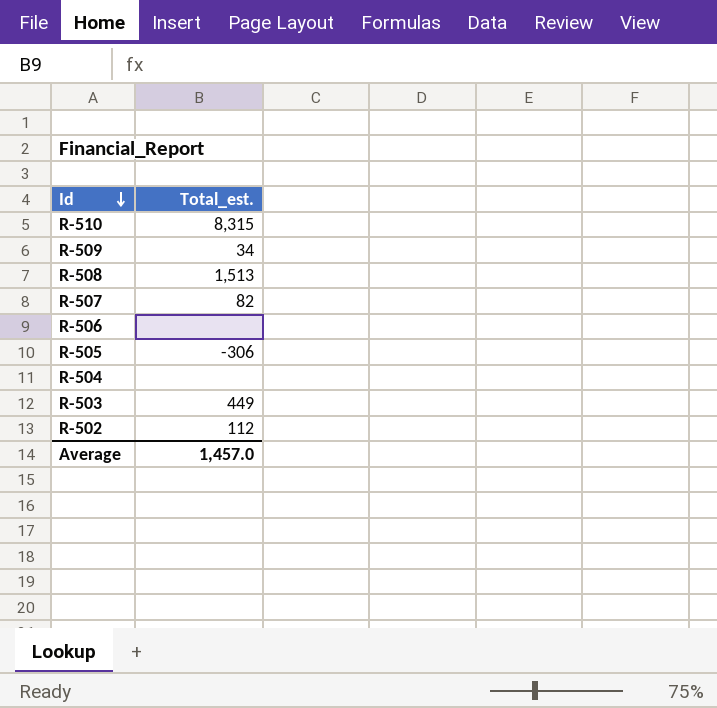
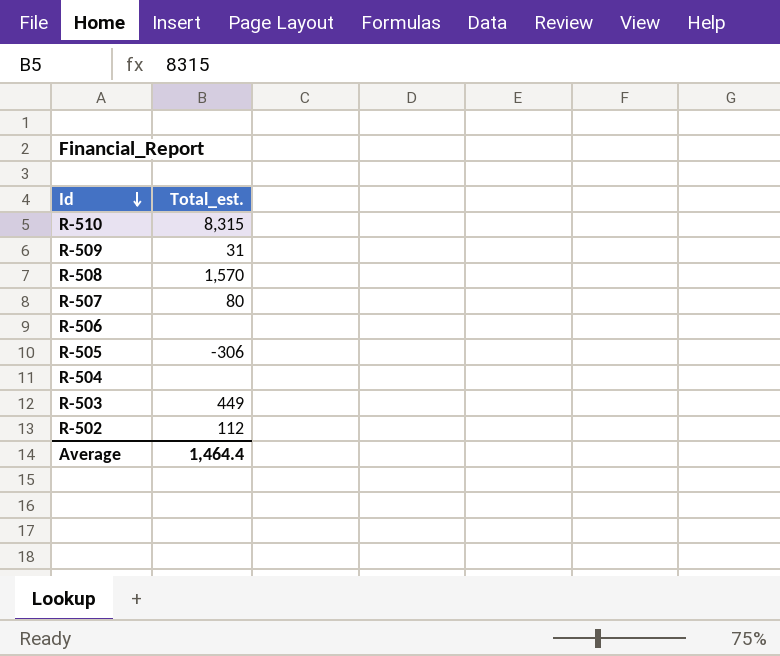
R-509 | Total_est.: 34 -> 31
R-508 | Total_est.: 1,513 -> 1,570
R-507 | Total_est.: 82 -> 80
Average | Total_est.: 1,457.0 -> 1,464.4

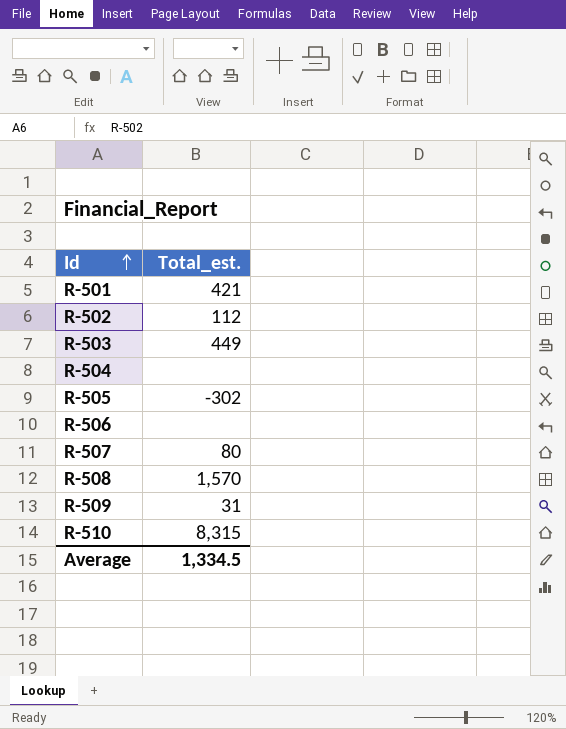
row order: Id descending -> Id ascending
row R-501: none -> 421
R-505 | Total_est.: -306 -> -302
Average | Total_est.: 1,464.4 -> 1,334.5

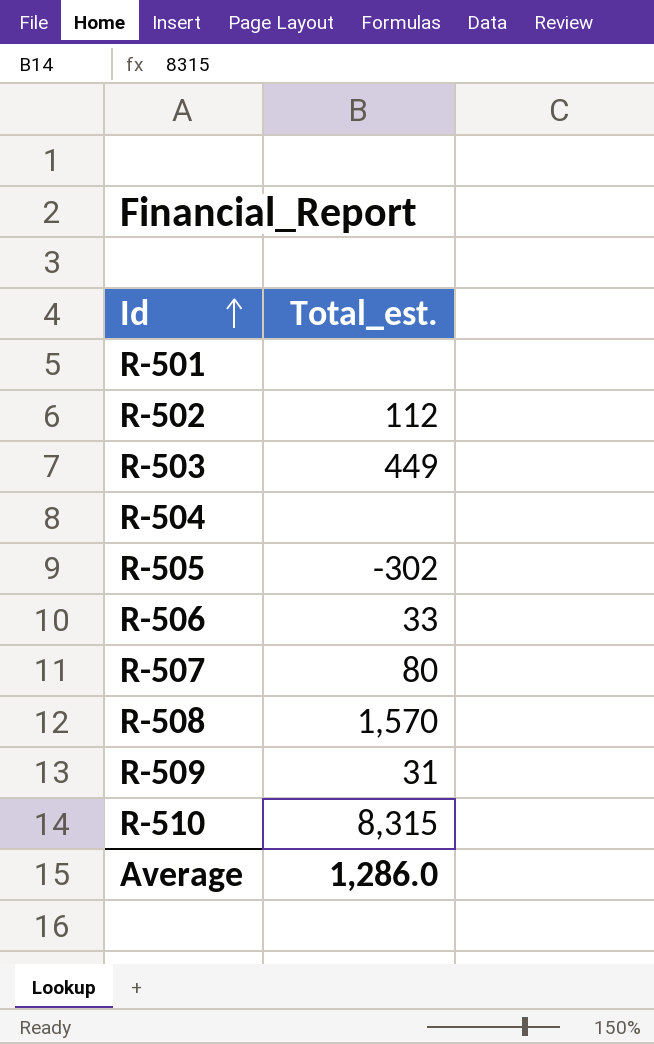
R-501 | Total_est.: 421 -> none
R-506 | Total_est.: none -> 33
Average | Total_est.: 1,334.5 -> 1,286.0

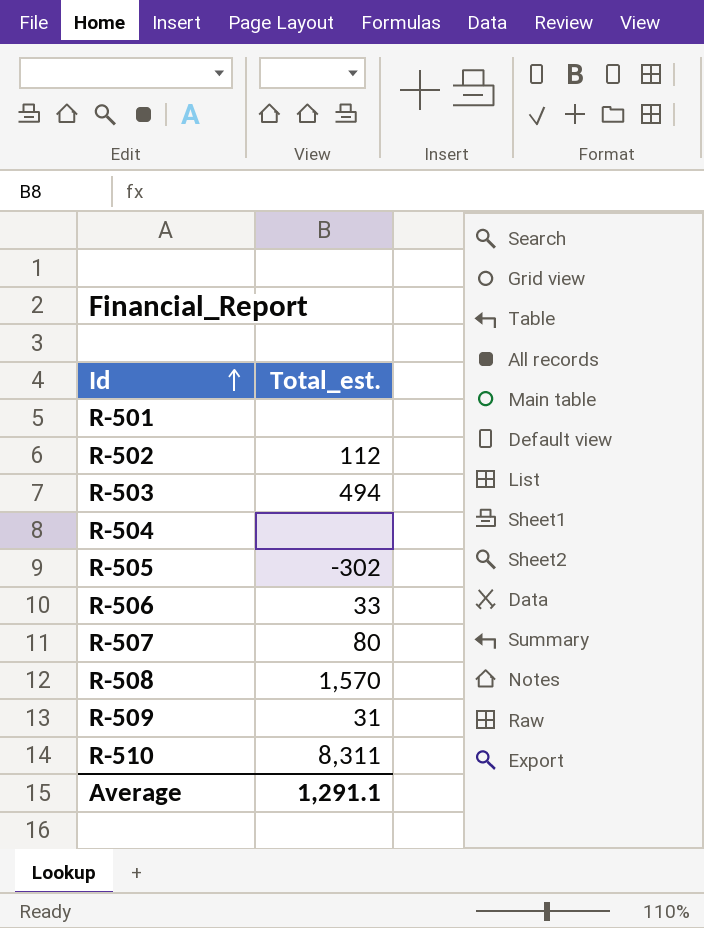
R-503 | Total_est.: 449 -> 494
R-510 | Total_est.: 8,315 -> 8,311
Average | Total_est.: 1,286.0 -> 1,291.1

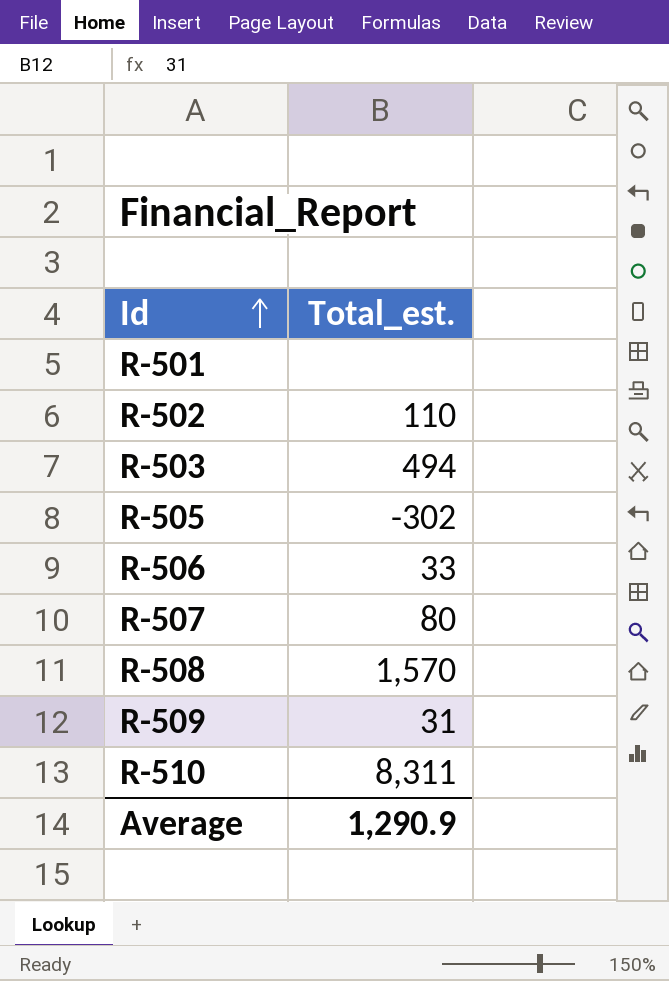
row R-504: none -> none
R-502 | Total_est.: 112 -> 110
Average | Total_est.: 1,291.1 -> 1,290.9

